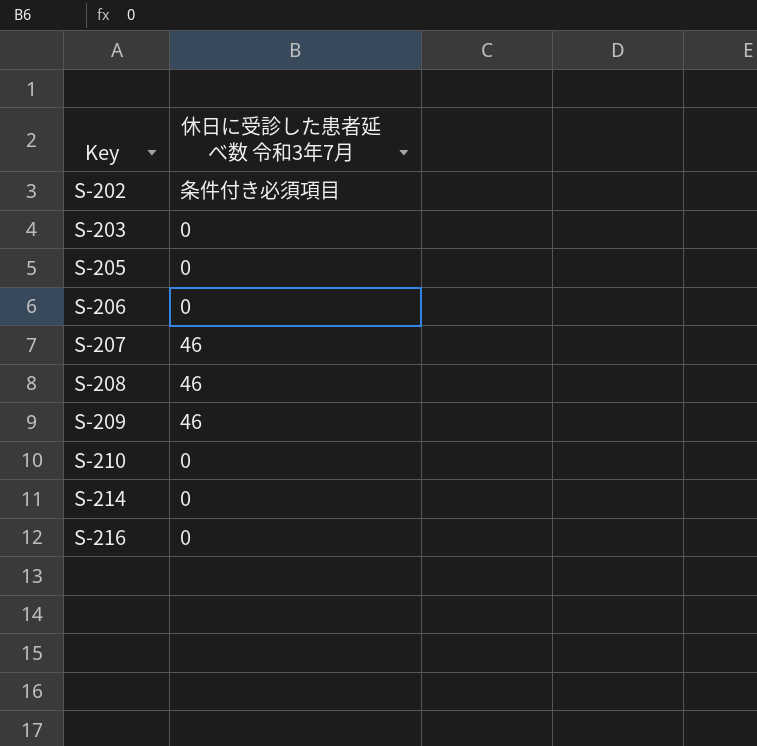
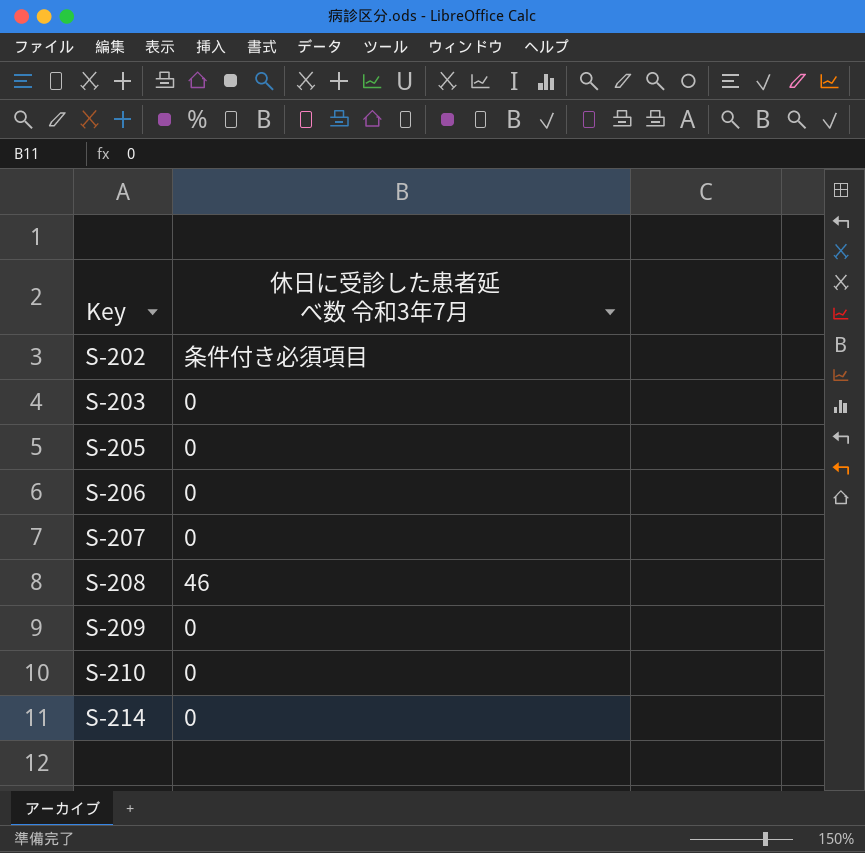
row S-216: 0 -> none
S-207 | 休日に受診した患者延べ数 令和3年7月: 46 -> 0
S-209 | 休日に受診した患者延べ数 令和3年7月: 46 -> 0

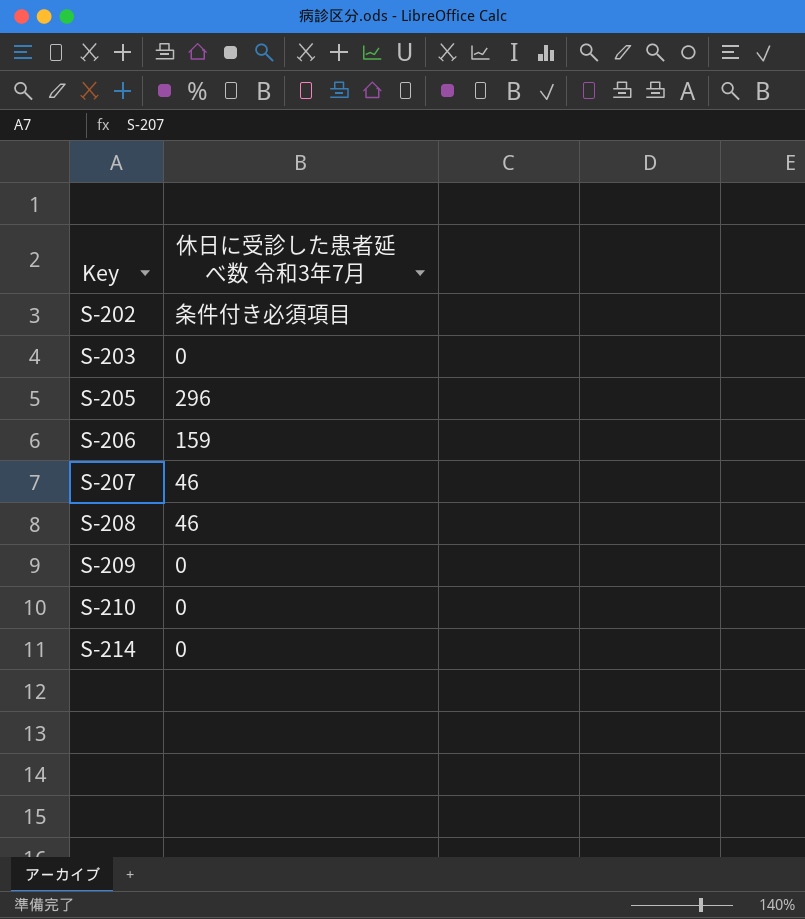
S-205 | 休日に受診した患者延べ数 令和3年7月: 0 -> 296
S-206 | 休日に受診した患者延べ数 令和3年7月: 0 -> 159
S-207 | 休日に受診した患者延べ数 令和3年7月: 0 -> 46

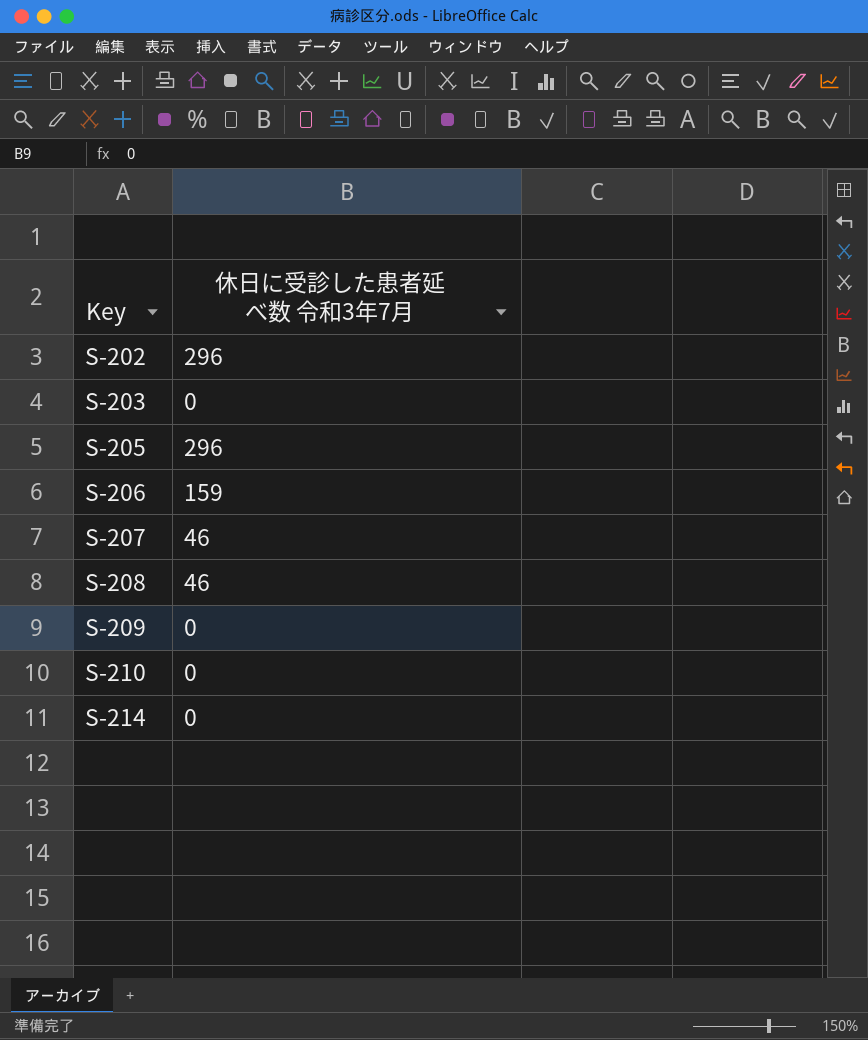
S-202 | 休日に受診した患者延べ数 令和3年7月: 条件付き必須項目 -> 296

